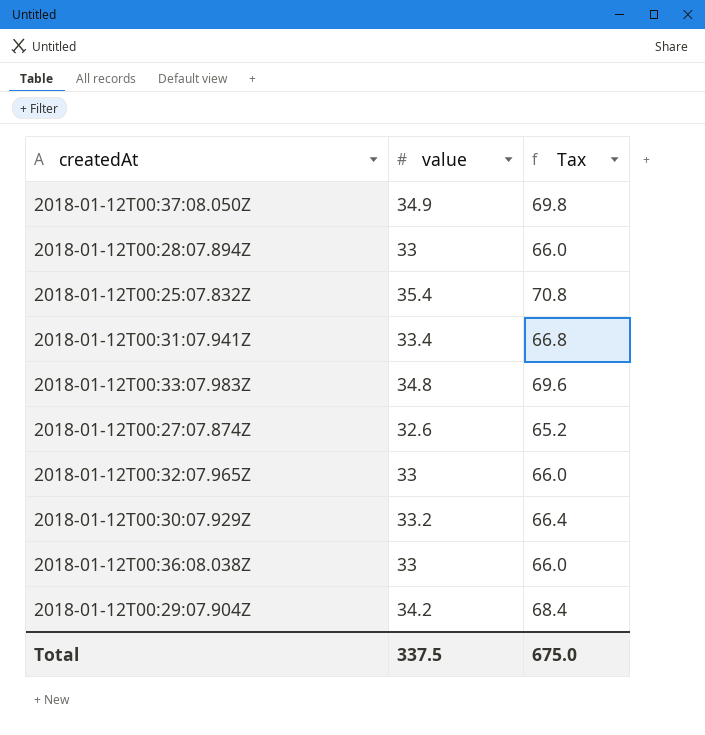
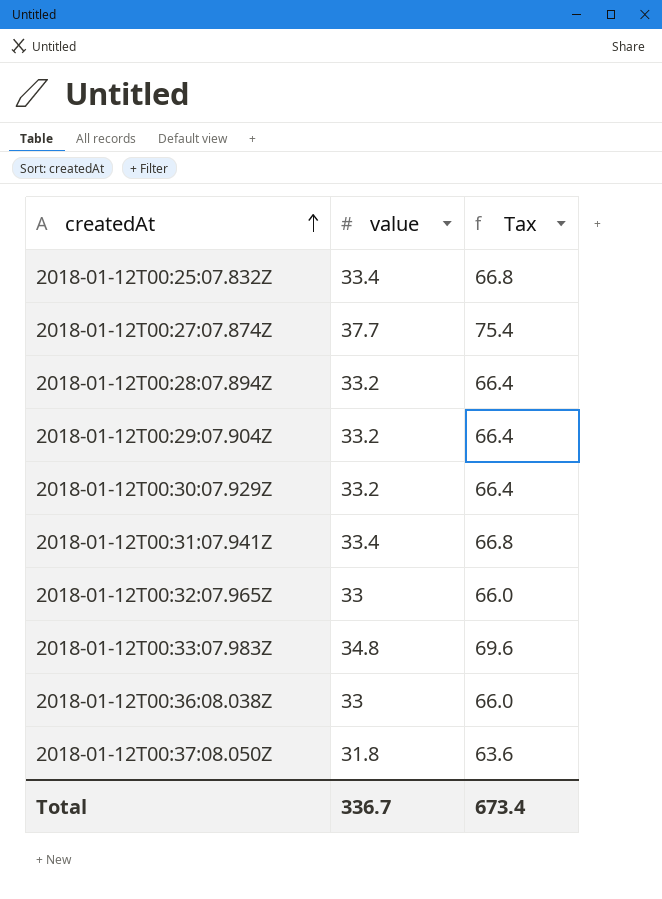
row order: none -> createdAt ascending
2018-01-12T00:25:07.832Z | value: 35.4 -> 33.4
2018-01-12T00:25:07.832Z | Tax: 70.8 -> 66.8
2018-01-12T00:27:07.874Z | value: 32.6 -> 37.7
2018-01-12T00:27:07.874Z | Tax: 65.2 -> 75.4
2018-01-12T00:28:07.894Z | value: 33 -> 33.2
2018-01-12T00:28:07.894Z | Tax: 66.0 -> 66.4
2018-01-12T00:29:07.904Z | value: 34.2 -> 33.2
2018-01-12T00:29:07.904Z | Tax: 68.4 -> 66.4
2018-01-12T00:37:08.050Z | value: 34.9 -> 31.8
2018-01-12T00:37:08.050Z | Tax: 69.8 -> 63.6
Total | value: 337.5 -> 336.7
Total | Tax: 675.0 -> 673.4

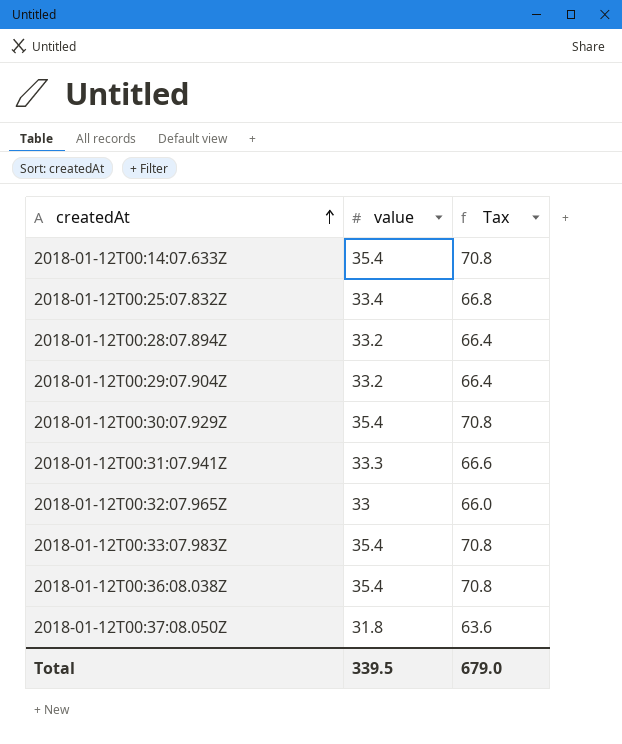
row 2018-01-12T00:27:07.874Z: 37.7 | 75.4 -> none
row 2018-01-12T00:14:07.633Z: none -> 35.4 | 70.8
2018-01-12T00:30:07.929Z | value: 33.2 -> 35.4
2018-01-12T00:30:07.929Z | Tax: 66.4 -> 70.8
2018-01-12T00:31:07.941Z | value: 33.4 -> 33.3
2018-01-12T00:31:07.941Z | Tax: 66.8 -> 66.6
2018-01-12T00:33:07.983Z | value: 34.8 -> 35.4
2018-01-12T00:33:07.983Z | Tax: 69.6 -> 70.8
2018-01-12T00:36:08.038Z | value: 33 -> 35.4
2018-01-12T00:36:08.038Z | Tax: 66.0 -> 70.8
Total | value: 336.7 -> 339.5
Total | Tax: 673.4 -> 679.0

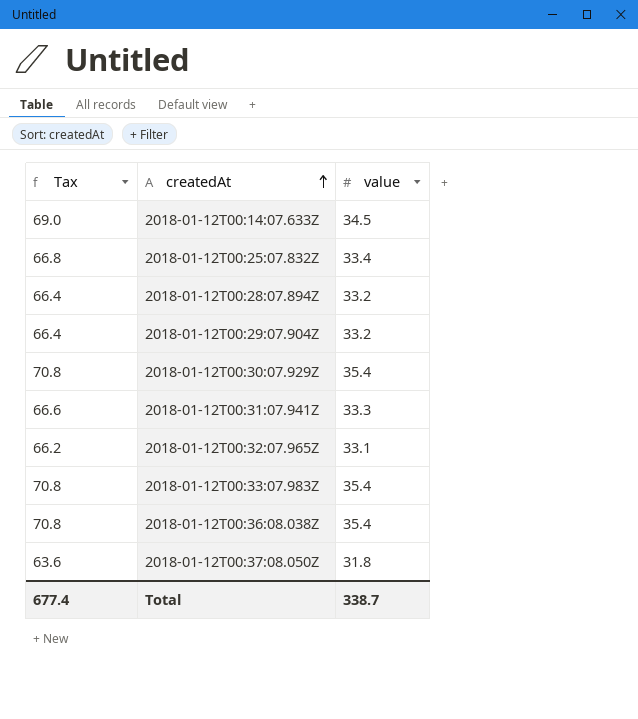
column Tax | position: 3 -> 1
2018-01-12T00:14:07.633Z | Tax: 70.8 -> 69.0
2018-01-12T00:14:07.633Z | value: 35.4 -> 34.5
2018-01-12T00:32:07.965Z | Tax: 66.0 -> 66.2
2018-01-12T00:32:07.965Z | value: 33 -> 33.1
Total | Tax: 679.0 -> 677.4
Total | value: 339.5 -> 338.7

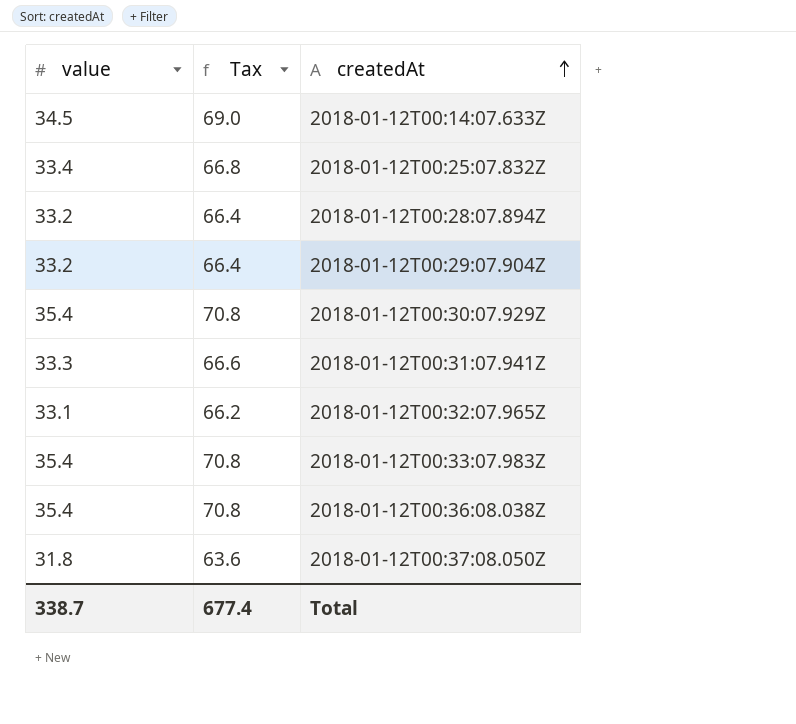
column value | position: 3 -> 1

